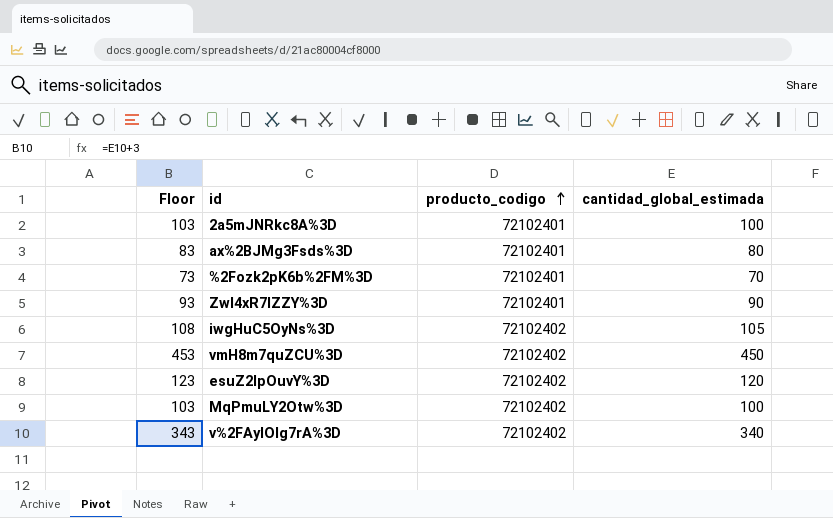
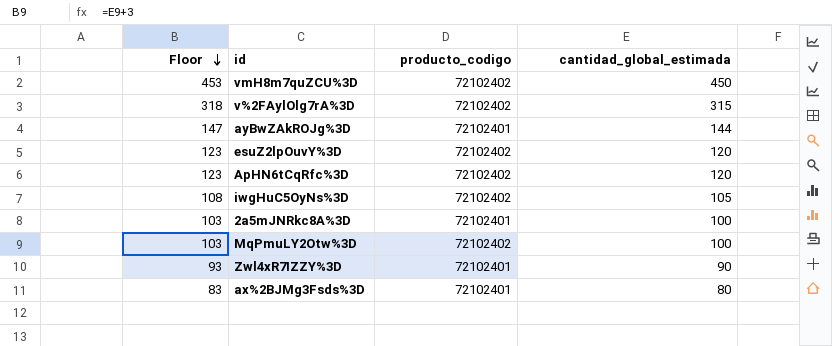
row order: producto_codigo ascending -> Floor descending
row %2Fozk2pK6b%2FM%3D: 73 | 72102401 | 70 -> none
v%2FAylOlg7rA%3D | Floor: 343 -> 318
v%2FAylOlg7rA%3D | cantidad_global_estimada: 340 -> 315
row ayBwZAkROJg%3D: none -> 147 | 72102401 | 144
row ApHN6tCqRfc%3D: none -> 123 | 72102402 | 120

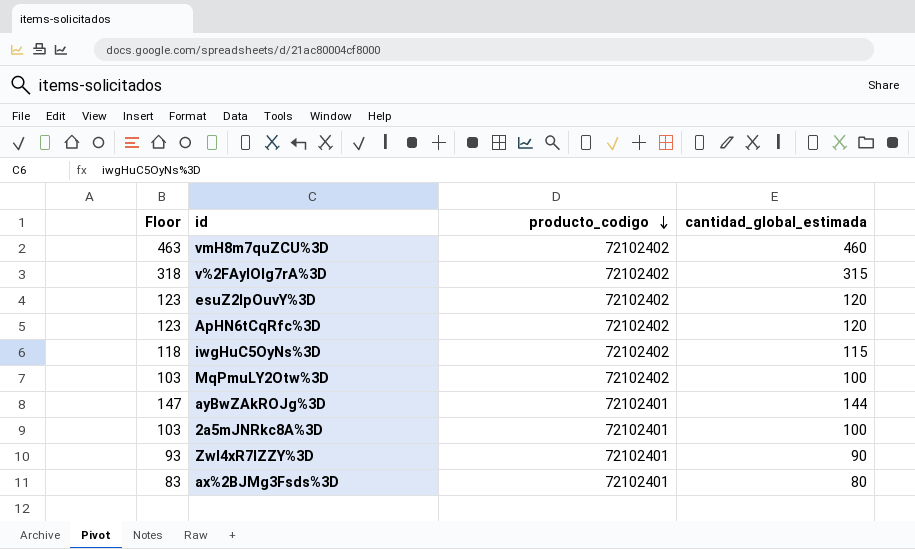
row order: Floor descending -> producto_codigo descending
vmH8m7quZCU%3D | Floor: 453 -> 463
vmH8m7quZCU%3D | cantidad_global_estimada: 450 -> 460
iwgHuC5OyNs%3D | Floor: 108 -> 118
iwgHuC5OyNs%3D | cantidad_global_estimada: 105 -> 115

